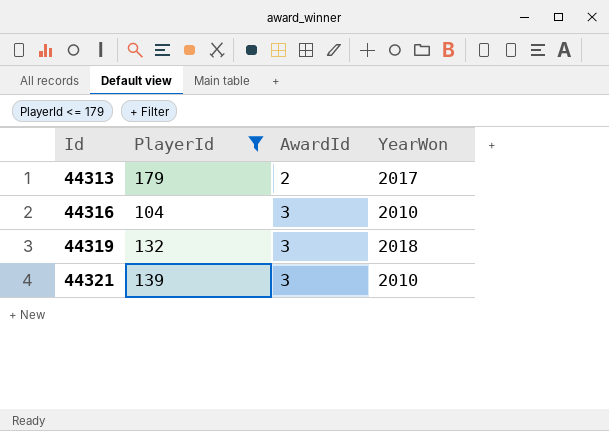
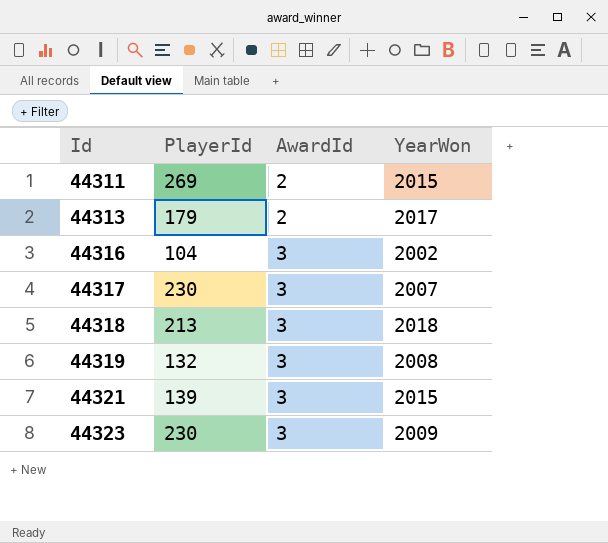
filter: PlayerId <= 179 -> none
44316 | YearWon: 2010 -> 2002
44319 | YearWon: 2018 -> 2008
44321 | YearWon: 2010 -> 2015

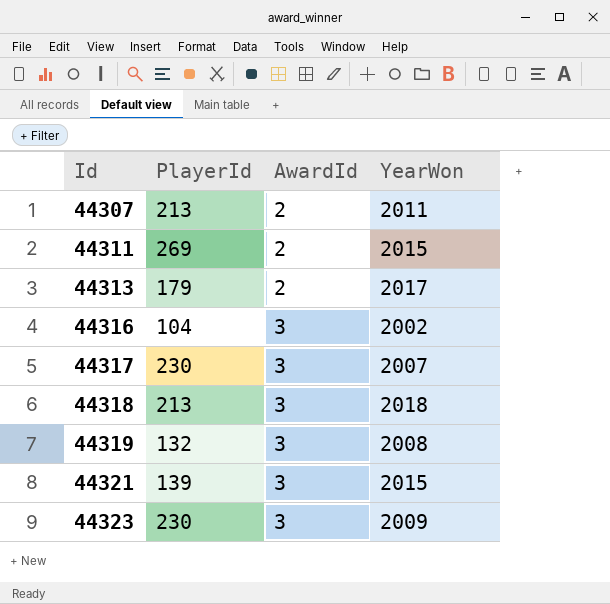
row 44307: none -> 213 | 2 | 2011

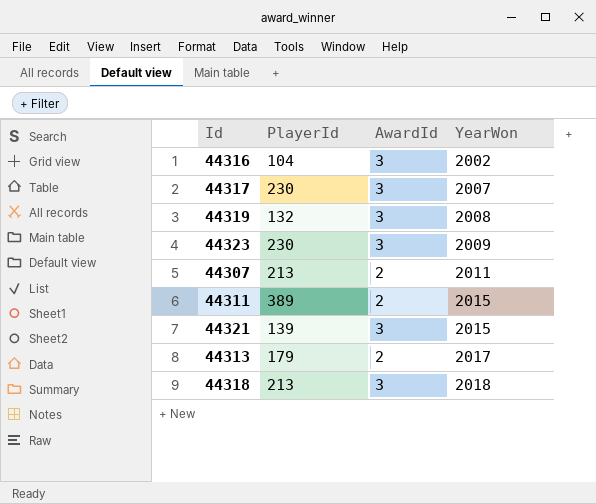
row order: Id ascending -> YearWon ascending
44311 | PlayerId: 269 -> 389

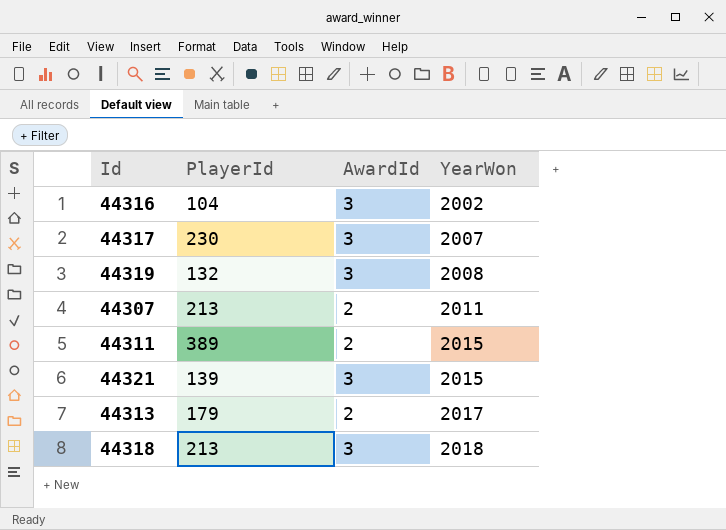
row 44323: 230 | 3 | 2009 -> none

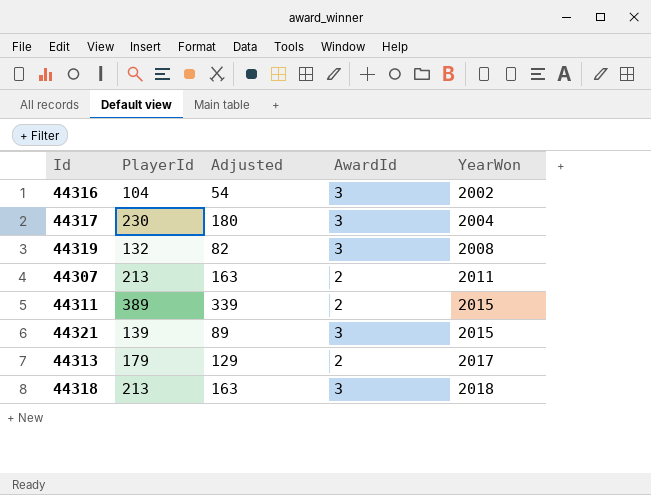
column Adjusted | formula: none -> [PlayerId] - 50
44317 | YearWon: 2007 -> 2004

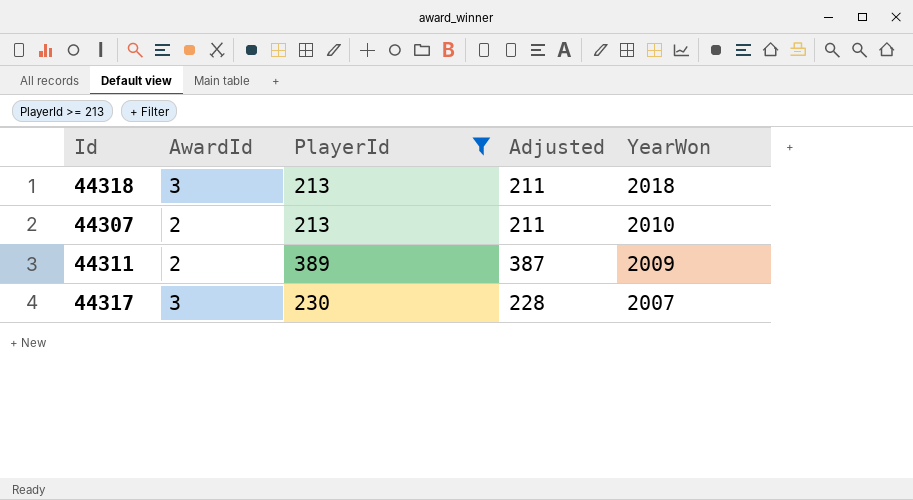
filter: none -> PlayerId >= 213
row order: YearWon ascending -> YearWon descending
column AwardId | position: 4 -> 2
column Adjusted | formula: [PlayerId] - 50 -> [PlayerId] - 2
44307 | YearWon: 2011 -> 2010
44311 | YearWon: 2015 -> 2009
44317 | YearWon: 2004 -> 2007

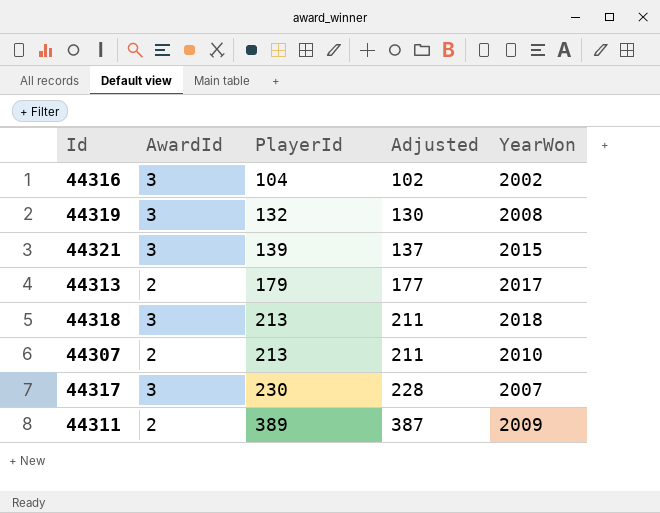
filter: PlayerId >= 213 -> none
row order: YearWon descending -> PlayerId ascending

